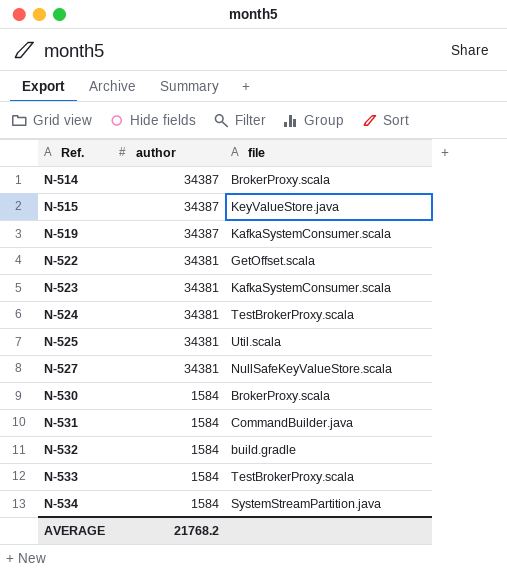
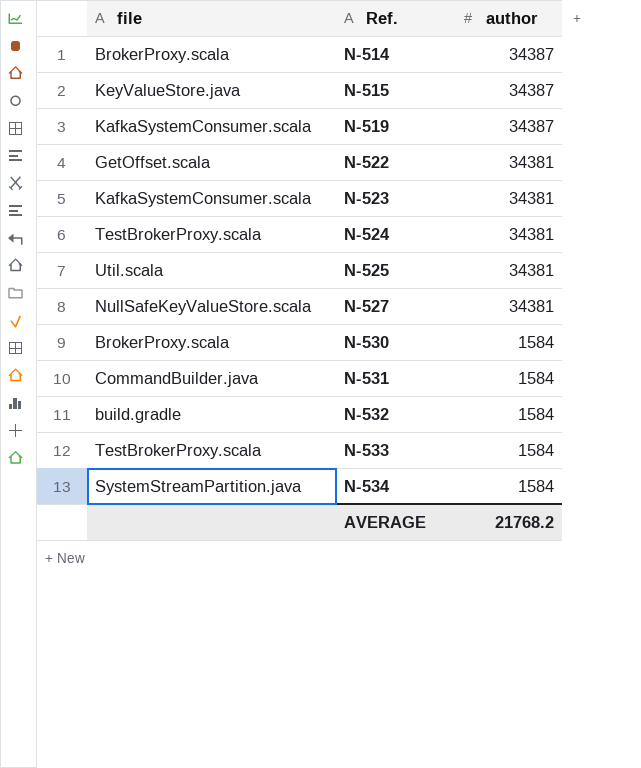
column file | position: 3 -> 1

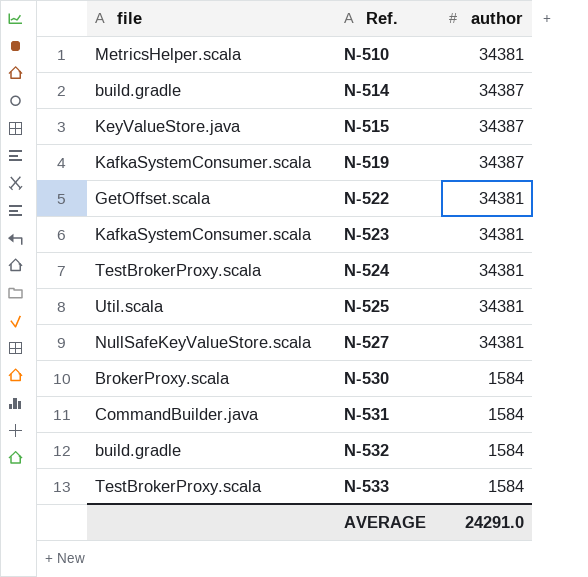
row N-534: SystemStreamPartition.java | 1584 -> none
row N-510: none -> MetricsHelper.scala | 34381
N-514 | file: BrokerProxy.scala -> build.gradle
AVERAGE | author: 21768.2 -> 24291.0

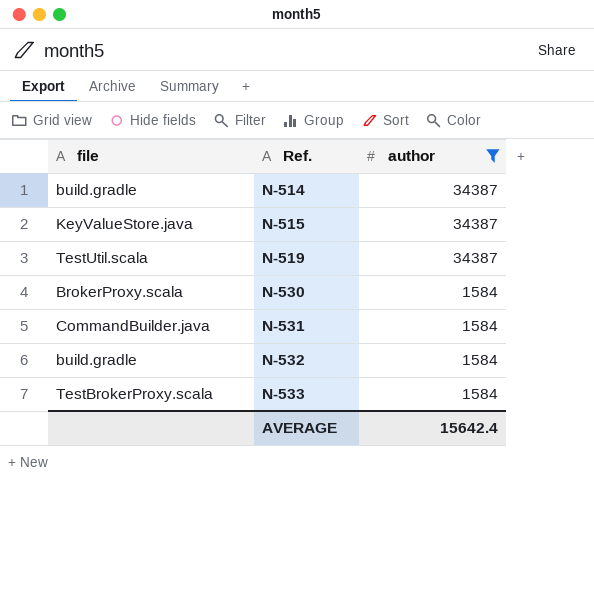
filter: none -> author != 34381
N-519 | file: KafkaSystemConsumer.scala -> TestUtil.scala
AVERAGE | author: 24291.0 -> 15642.4

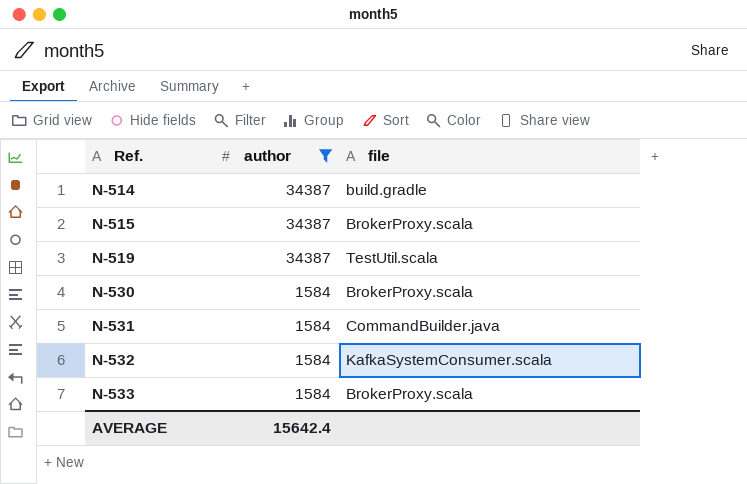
column file | position: 1 -> 3
N-515 | file: KeyValueStore.java -> BrokerProxy.scala
N-532 | file: build.gradle -> KafkaSystemConsumer.scala
N-533 | file: TestBrokerProxy.scala -> BrokerProxy.scala

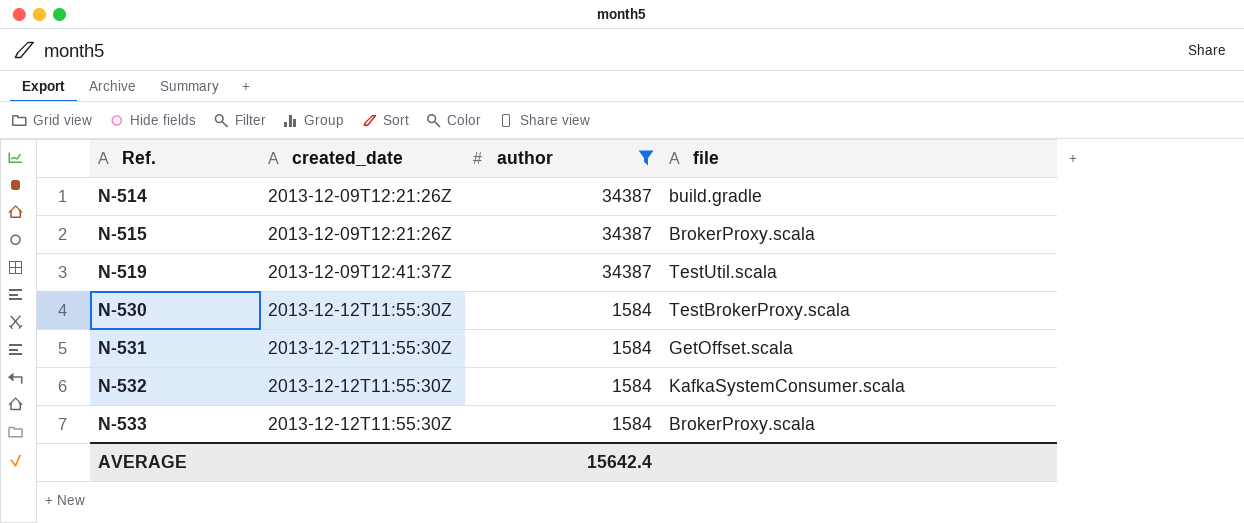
column created_date | position: none -> 2
N-530 | file: BrokerProxy.scala -> TestBrokerProxy.scala
N-531 | file: CommandBuilder.java -> GetOffset.scala

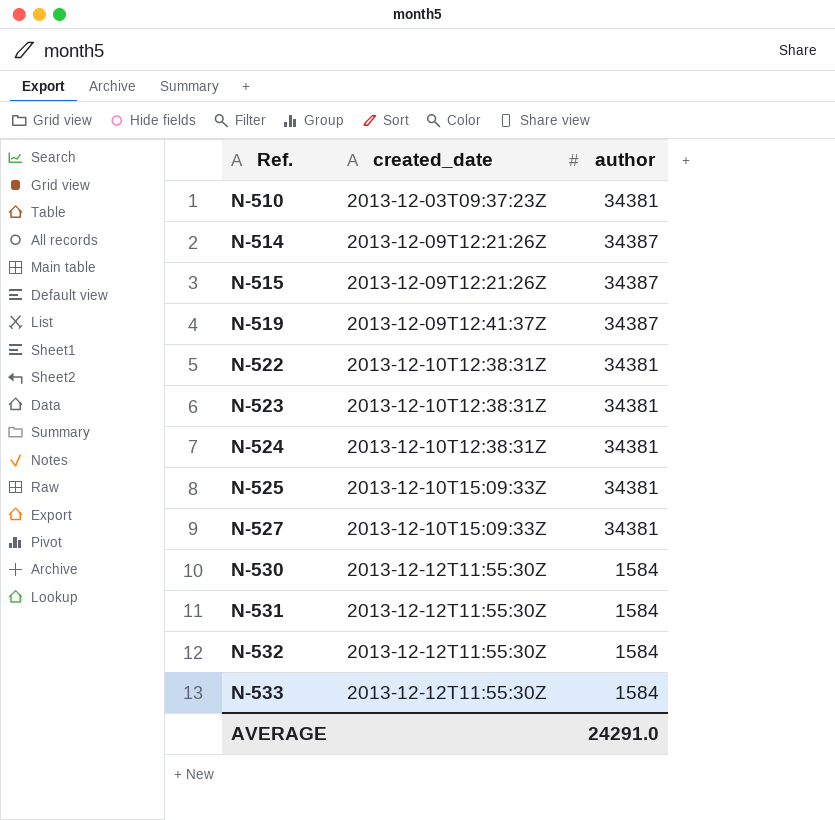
filter: author != 34381 -> none
column file | position: 4 -> none
AVERAGE | author: 15642.4 -> 24291.0

